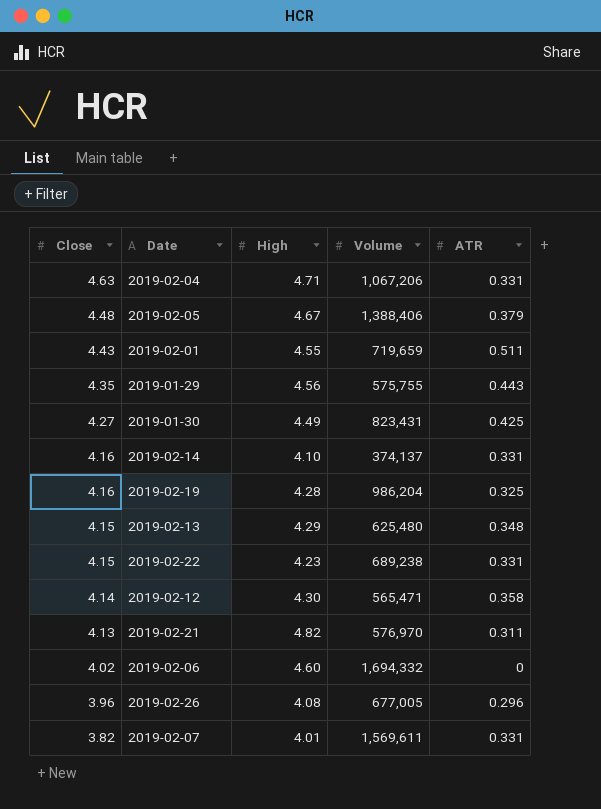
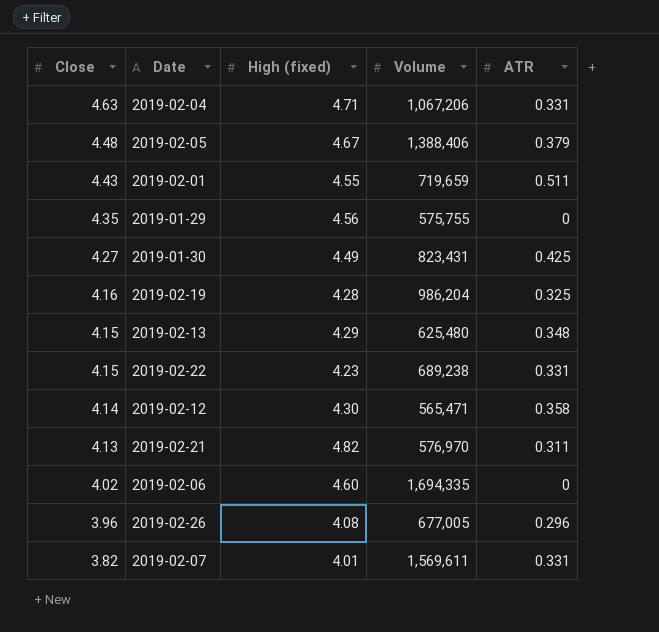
column name: High -> High (fixed)
row 2019-02-14: 4.16 | 4.10 | 374,137 | 0.331 -> none
2019-01-29 | ATR: 0.443 -> 0
2019-02-06 | Volume: 1,694,332 -> 1,694,335

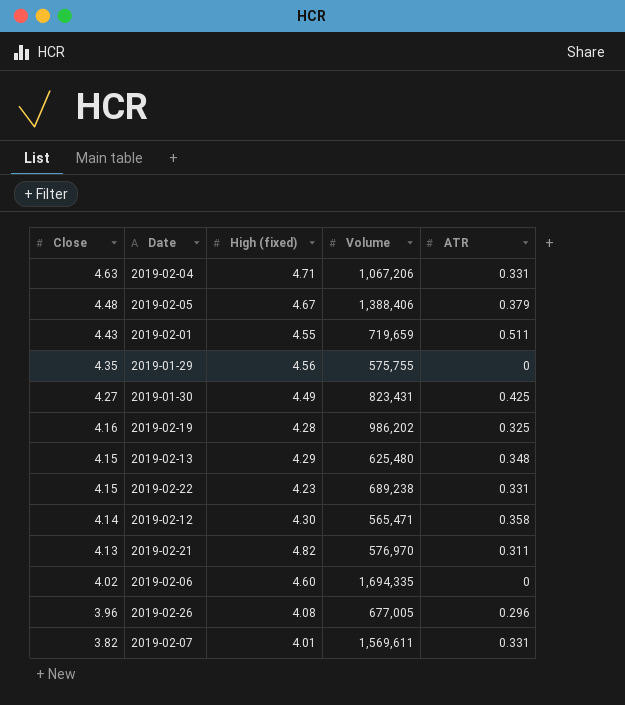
2019-02-19 | Volume: 986,204 -> 986,202

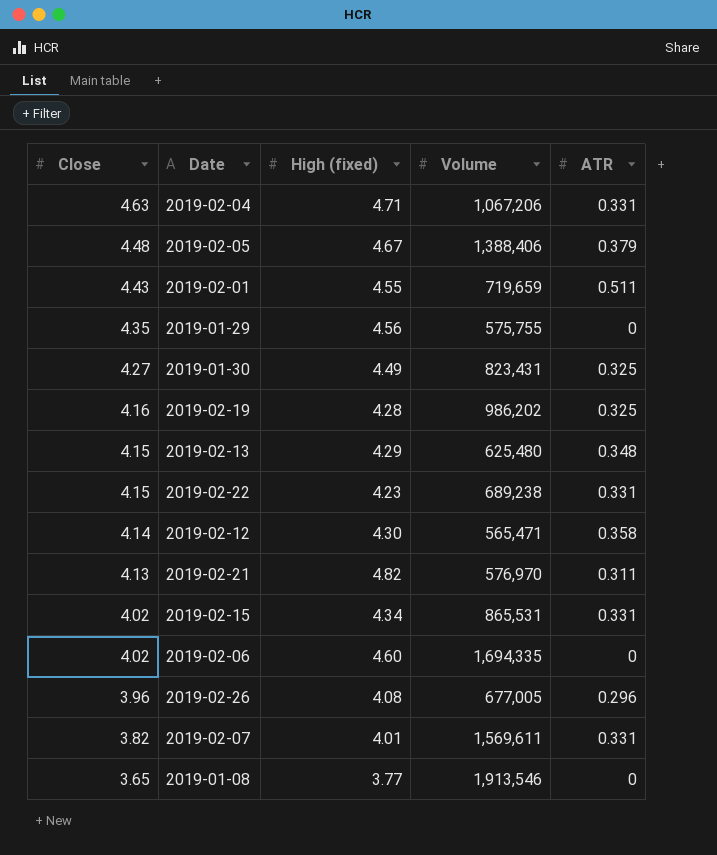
2019-01-30 | ATR: 0.425 -> 0.325
row 2019-02-15: none -> 4.02 | 4.34 | 865,531 | 0.331
row 2019-01-08: none -> 3.65 | 3.77 | 1,913,546 | 0

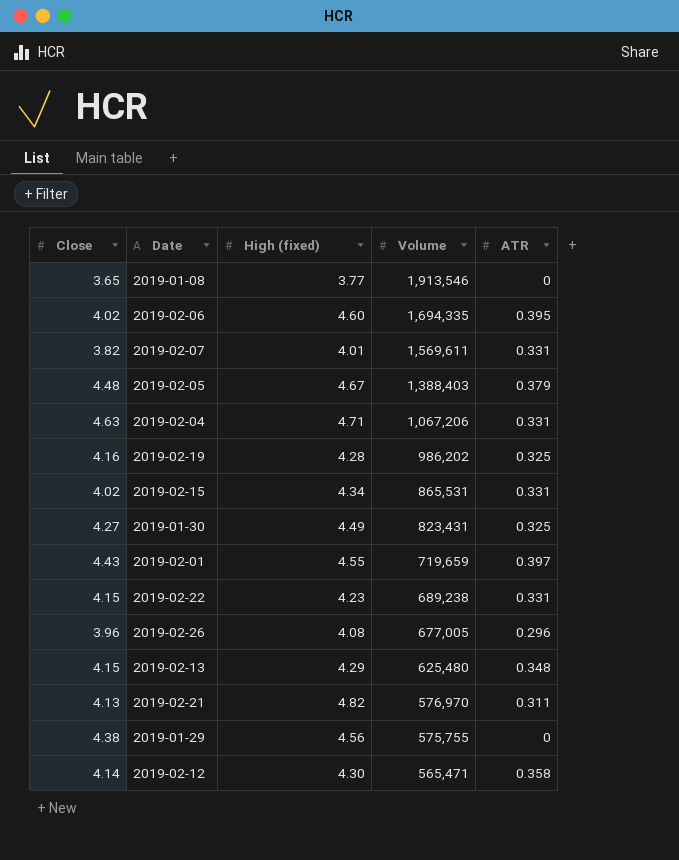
row order: Close descending -> Volume descending
2019-02-06 | ATR: 0 -> 0.395
2019-02-05 | Volume: 1,388,406 -> 1,388,403
2019-02-01 | ATR: 0.511 -> 0.397
2019-01-29 | Close: 4.35 -> 4.38

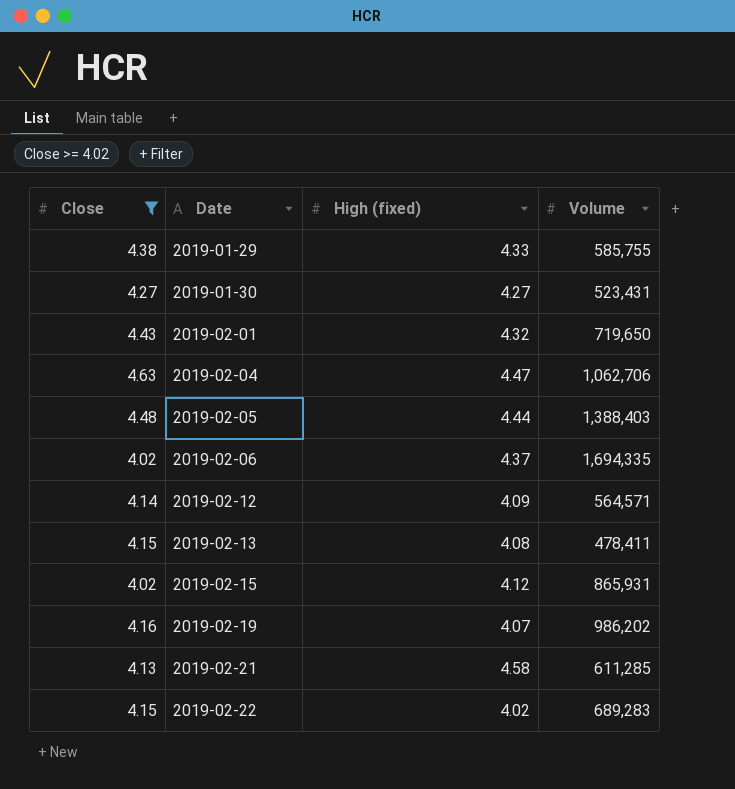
filter: none -> Close >= 4.02
row order: Volume descending -> Date ascending
column ATR | position: 5 -> none
2019-01-29 | High (fixed): 4.56 -> 4.33
2019-01-29 | Volume: 575,755 -> 585,755
2019-01-30 | High (fixed): 4.49 -> 4.27
2019-01-30 | Volume: 823,431 -> 523,431
2019-02-01 | High (fixed): 4.55 -> 4.32
2019-02-01 | Volume: 719,659 -> 719,650
2019-02-04 | High (fixed): 4.71 -> 4.47
2019-02-04 | Volume: 1,067,206 -> 1,062,706
2019-02-05 | High (fixed): 4.67 -> 4.44
2019-02-06 | High (fixed): 4.60 -> 4.37
2019-02-12 | High (fixed): 4.30 -> 4.09
2019-02-12 | Volume: 565,471 -> 564,571
2019-02-13 | High (fixed): 4.29 -> 4.08
2019-02-13 | Volume: 625,480 -> 478,411
2019-02-15 | High (fixed): 4.34 -> 4.12
2019-02-15 | Volume: 865,531 -> 865,931
2019-02-19 | High (fixed): 4.28 -> 4.07
2019-02-21 | High (fixed): 4.82 -> 4.58
2019-02-21 | Volume: 576,970 -> 611,285
2019-02-22 | High (fixed): 4.23 -> 4.02
2019-02-22 | Volume: 689,238 -> 689,283

